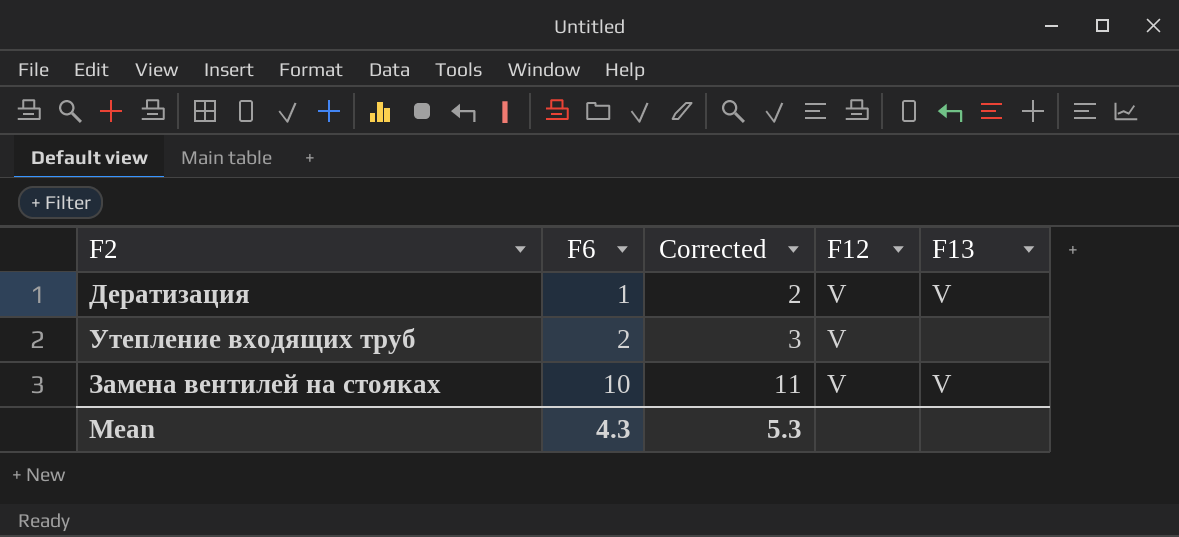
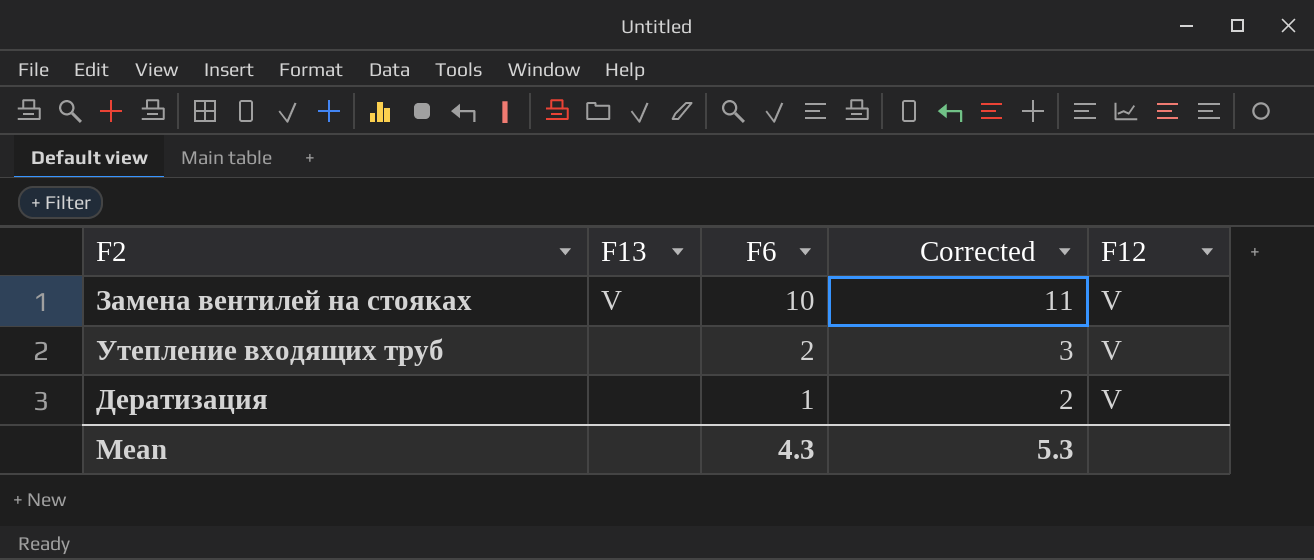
row order: F6 ascending -> F6 descending
column F13 | position: 5 -> 2
Дератизация | F13: V -> none

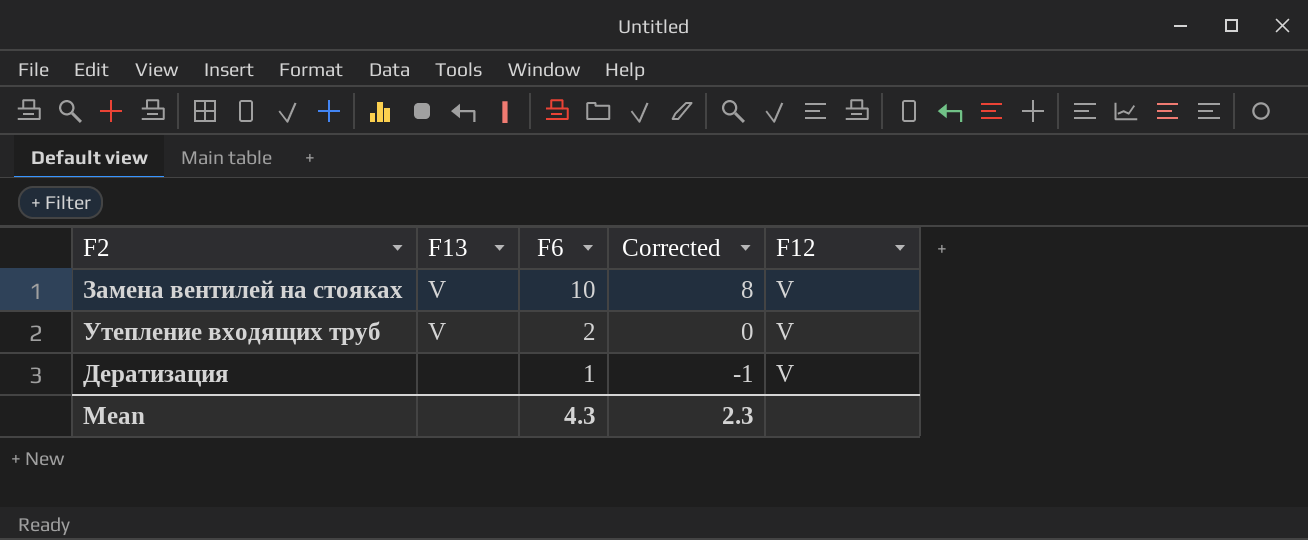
column Corrected | formula: [F6] + 1 -> [F6] - 2
Утепление входящих труб | F13: none -> V
Mean | Corrected: 5.3 -> 2.3

